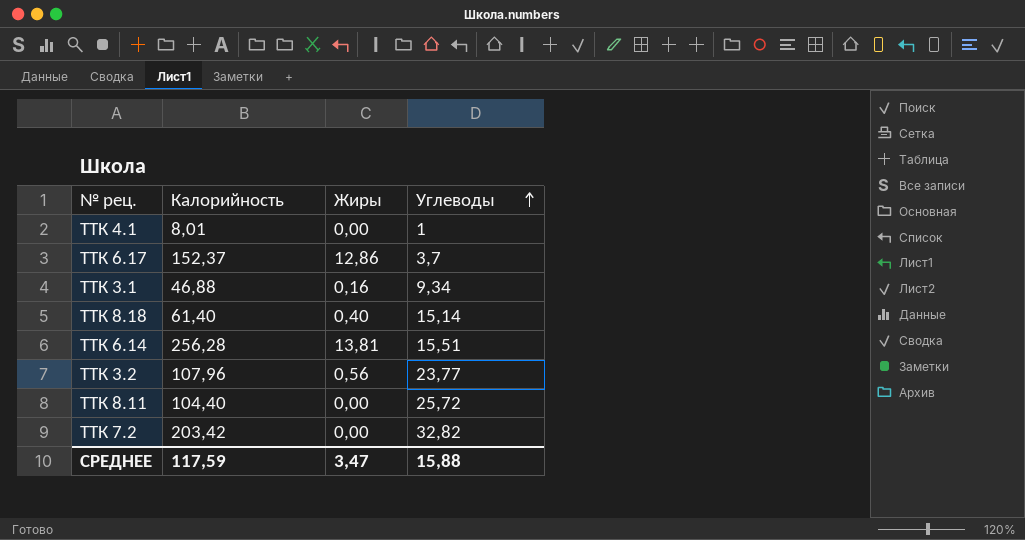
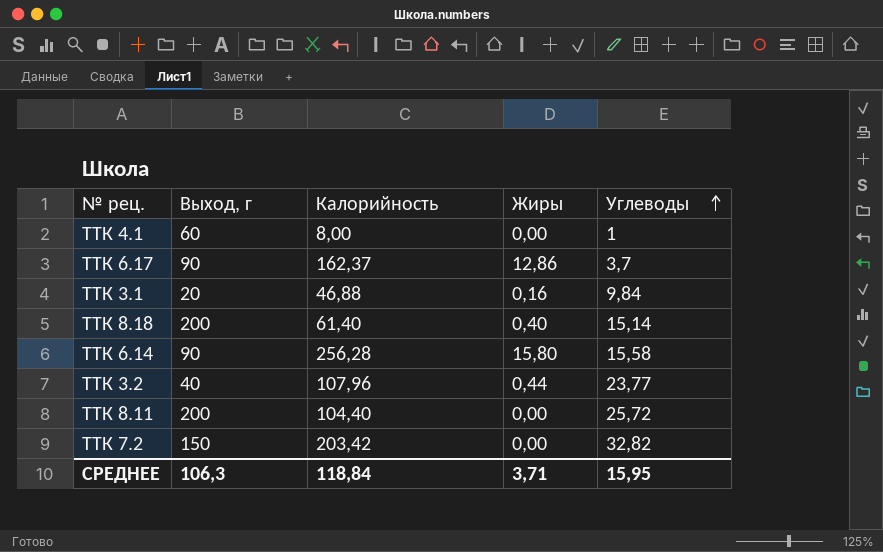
column Выход, г | position: none -> 2
ТТК 4.1 | Калорийность: 8,01 -> 8,00
ТТК 6.17 | Калорийность: 152,37 -> 162,37
ТТК 3.1 | Углеводы: 9,34 -> 9,84
ТТК 6.14 | Жиры: 13,81 -> 15,80
ТТК 6.14 | Углеводы: 15,51 -> 15,58
ТТК 3.2 | Жиры: 0,56 -> 0,44
СРЕДНЕЕ | Калорийность: 117,59 -> 118,84
СРЕДНЕЕ | Жиры: 3,47 -> 3,71
СРЕДНЕЕ | Углеводы: 15,88 -> 15,95

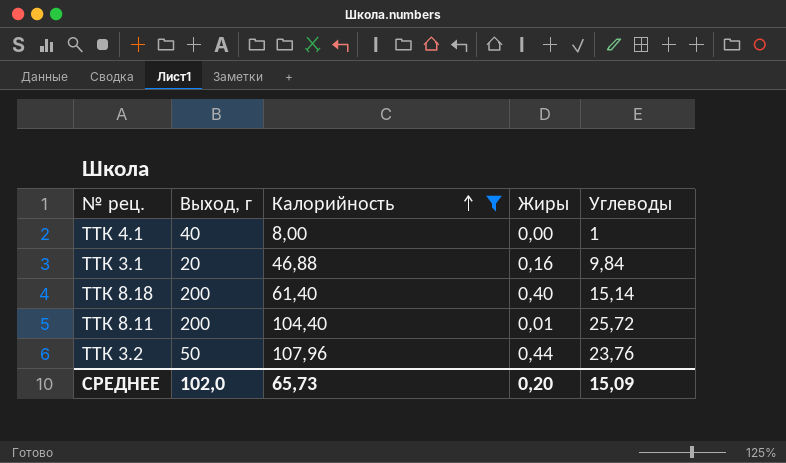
filter: none -> Калорийность <= 107,96
row order: Углеводы ascending -> Калорийность ascending
ТТК 4.1 | Выход, г: 60 -> 40
ТТК 8.11 | Жиры: 0,00 -> 0,01
ТТК 3.2 | Выход, г: 40 -> 50
ТТК 3.2 | Углеводы: 23,77 -> 23,76
СРЕДНЕЕ | Выход, г: 106,3 -> 102,0
СРЕДНЕЕ | Калорийность: 118,84 -> 65,73
СРЕДНЕЕ | Жиры: 3,71 -> 0,20
СРЕДНЕЕ | Углеводы: 15,95 -> 15,09

